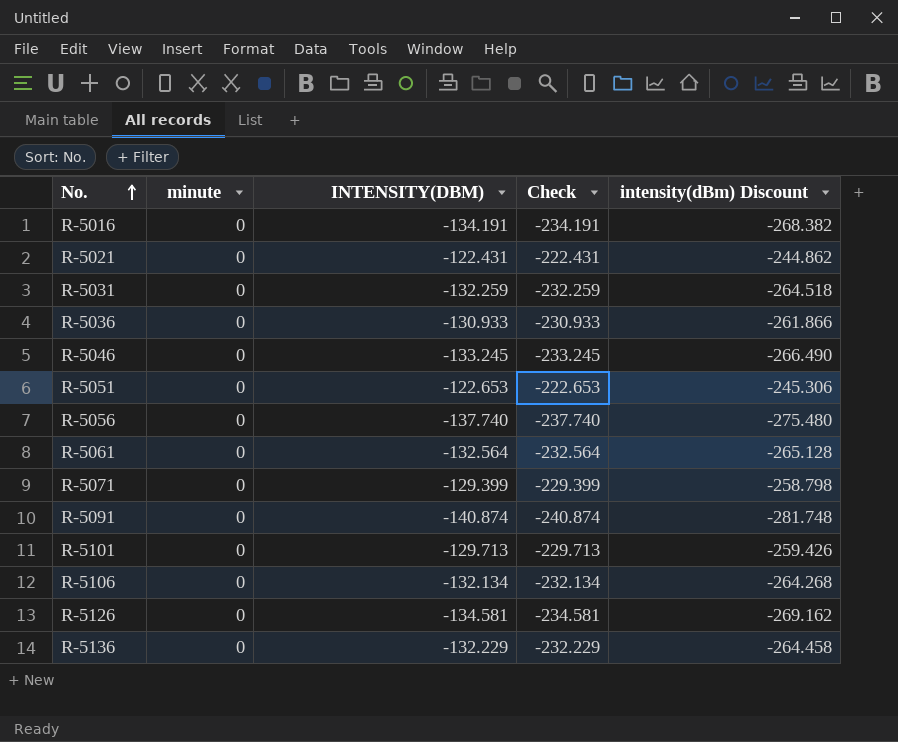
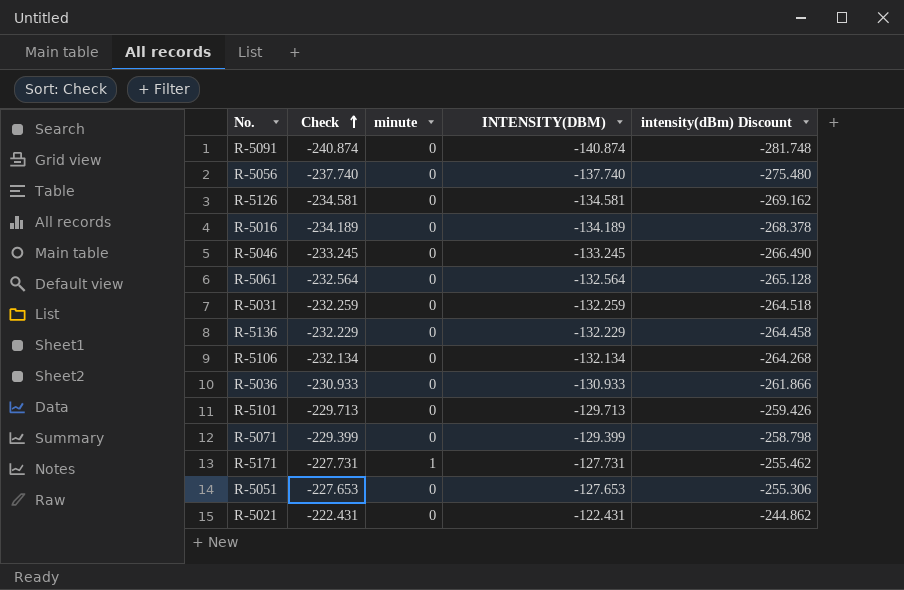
row order: No. ascending -> Check ascending
column Check | position: 4 -> 2
R-5016 | Check: -234.191 -> -234.189
R-5016 | INTENSITY(DBM): -134.191 -> -134.189
R-5016 | intensity(dBm) Discount: -268.382 -> -268.378
row R-5171: none -> -227.731 | 1 | -127.731 | -255.462
R-5051 | Check: -222.653 -> -227.653
R-5051 | INTENSITY(DBM): -122.653 -> -127.653
R-5051 | intensity(dBm) Discount: -245.306 -> -255.306

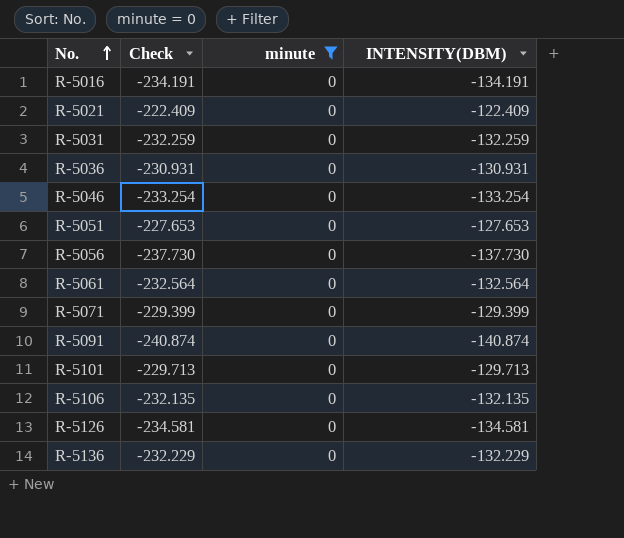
filter: none -> minute = 0
row order: Check ascending -> No. ascending
column intensity(dBm) Discount | formula: [INTENSITY(DBM)] * 2 -> none
R-5016 | Check: -234.189 -> -234.191
R-5016 | INTENSITY(DBM): -134.189 -> -134.191
R-5021 | Check: -222.431 -> -222.409
R-5021 | INTENSITY(DBM): -122.431 -> -122.409
R-5036 | Check: -230.933 -> -230.931
R-5036 | INTENSITY(DBM): -130.933 -> -130.931
R-5046 | Check: -233.245 -> -233.254
R-5046 | INTENSITY(DBM): -133.245 -> -133.254
R-5056 | Check: -237.740 -> -237.730
R-5056 | INTENSITY(DBM): -137.740 -> -137.730
R-5106 | Check: -232.134 -> -232.135
R-5106 | INTENSITY(DBM): -132.134 -> -132.135

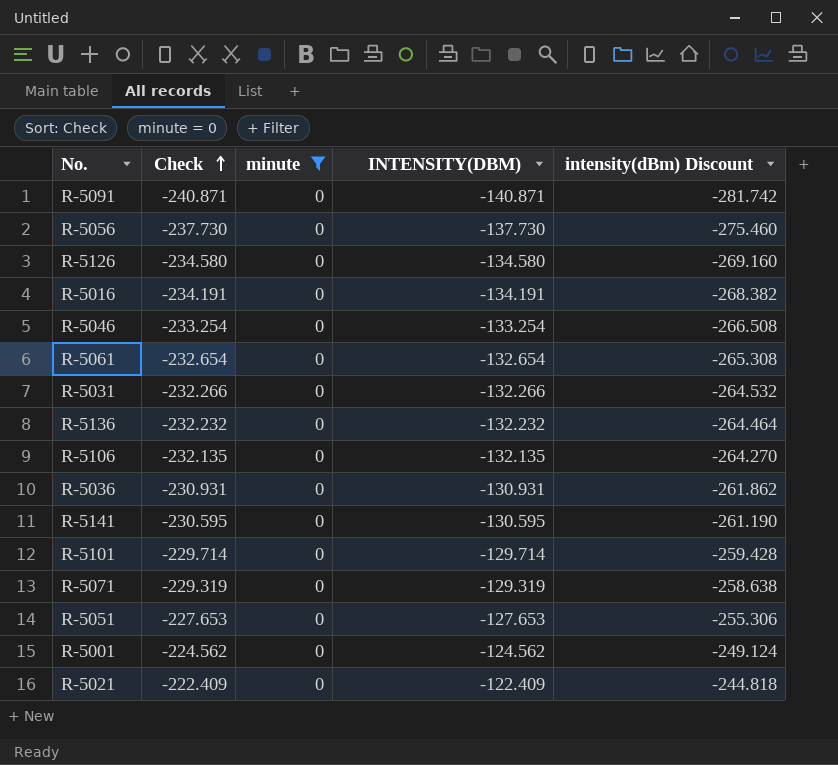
row order: No. ascending -> Check ascending
column intensity(dBm) Discount | formula: none -> [INTENSITY(DBM)] * 2
R-5091 | Check: -240.874 -> -240.871
R-5091 | INTENSITY(DBM): -140.874 -> -140.871
R-5126 | Check: -234.581 -> -234.580
R-5126 | INTENSITY(DBM): -134.581 -> -134.580
R-5061 | Check: -232.564 -> -232.654
R-5061 | INTENSITY(DBM): -132.564 -> -132.654
R-5031 | Check: -232.259 -> -232.266
R-5031 | INTENSITY(DBM): -132.259 -> -132.266
R-5136 | Check: -232.229 -> -232.232
R-5136 | INTENSITY(DBM): -132.229 -> -132.232
row R-5141: none -> -230.595 | 0 | -130.595 | -261.190
R-5101 | Check: -229.713 -> -229.714
R-5101 | INTENSITY(DBM): -129.713 -> -129.714
R-5071 | Check: -229.399 -> -229.319
R-5071 | INTENSITY(DBM): -129.399 -> -129.319
row R-5001: none -> -224.562 | 0 | -124.562 | -249.124

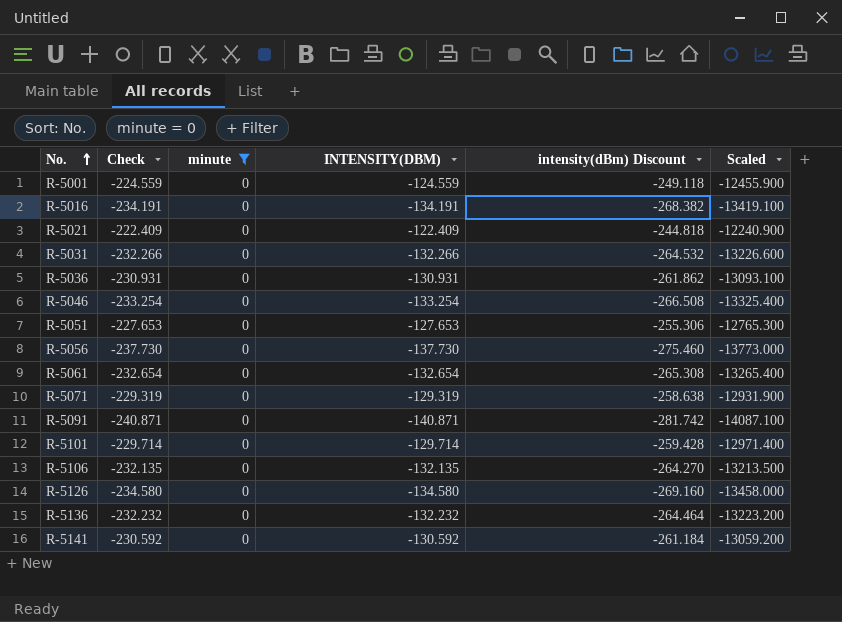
row order: Check ascending -> No. ascending
column Scaled | formula: none -> [INTENSITY(DBM)] * 100
R-5001 | Check: -224.562 -> -224.559
R-5001 | INTENSITY(DBM): -124.562 -> -124.559
R-5001 | intensity(dBm) Discount: -249.124 -> -249.118
R-5141 | Check: -230.595 -> -230.592
R-5141 | INTENSITY(DBM): -130.595 -> -130.592
R-5141 | intensity(dBm) Discount: -261.190 -> -261.184

